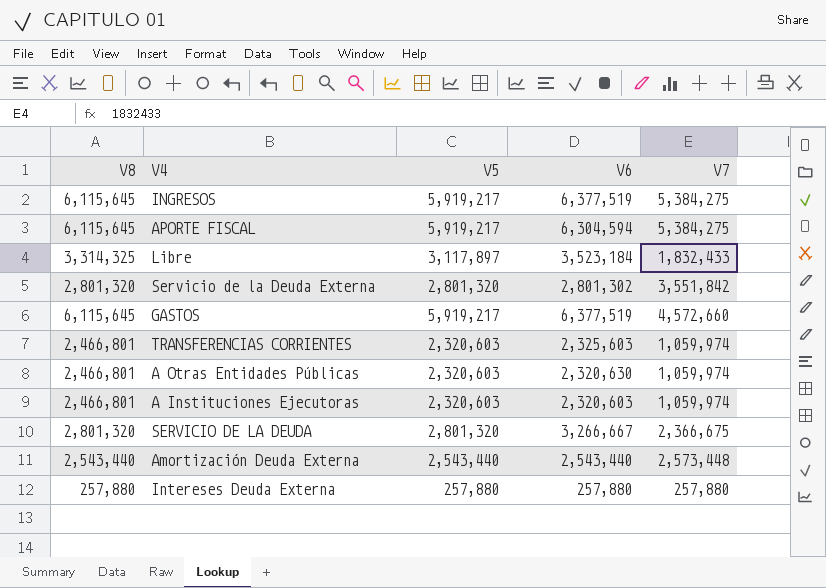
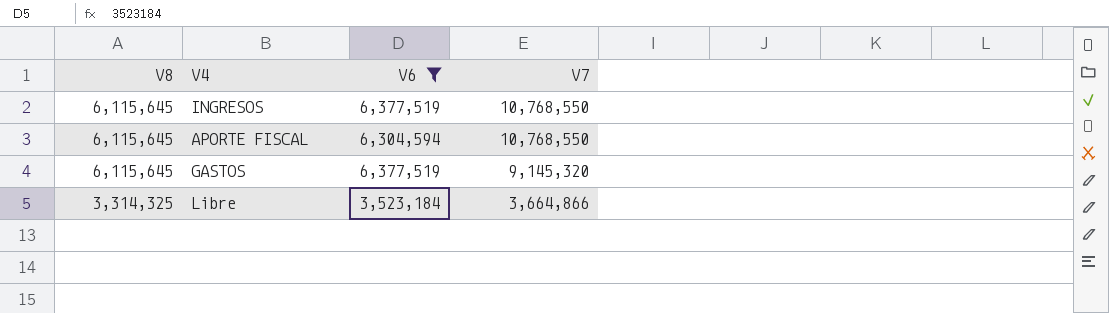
filter: none -> V6 >= 3,523,184
row order: none -> V8 descending
column V5 | position: 3 -> none
INGRESOS | V7: 5,384,275 -> 10,768,550
APORTE FISCAL | V7: 5,384,275 -> 10,768,550
GASTOS | V7: 4,572,660 -> 9,145,320
Libre | V7: 1,832,433 -> 3,664,866

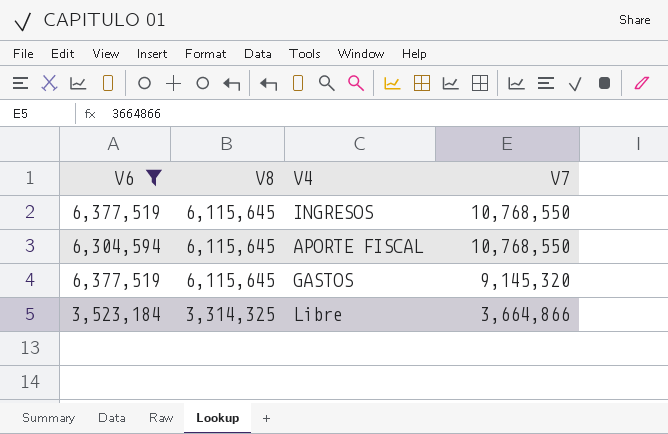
column V6 | position: 3 -> 1

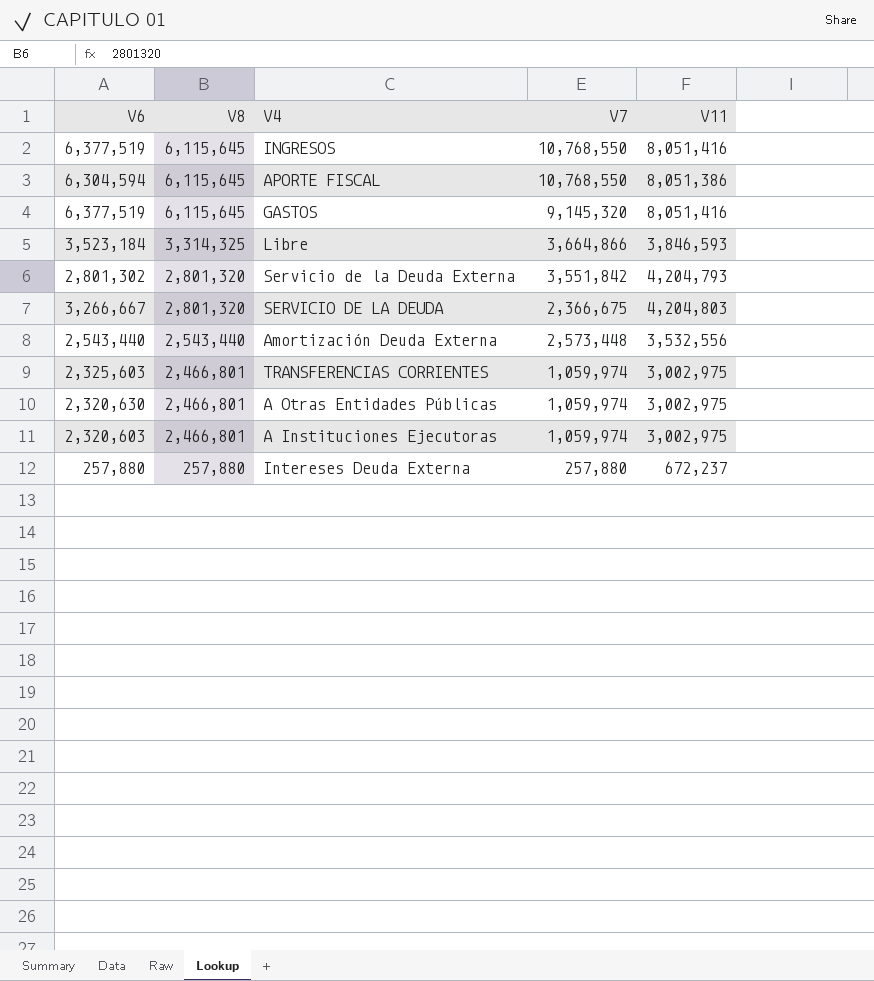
filter: V6 >= 3,523,184 -> none
column V11 | position: none -> 5

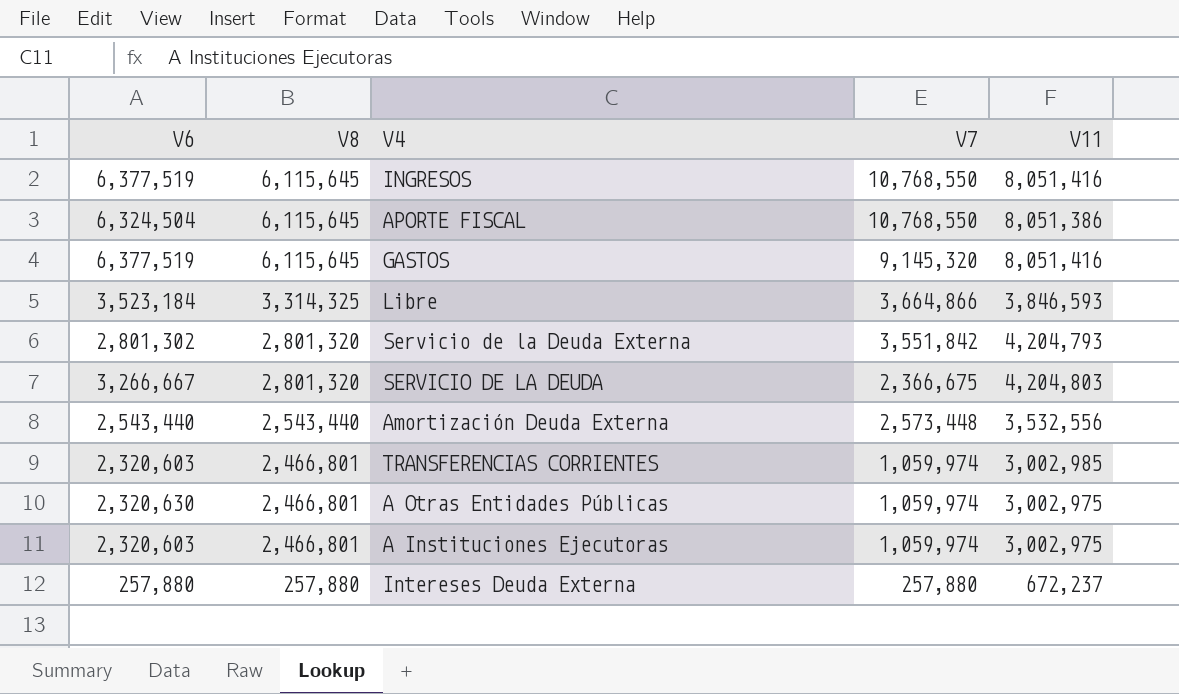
APORTE FISCAL | V6: 6,304,594 -> 6,324,504
TRANSFERENCIAS CORRIENTES | V6: 2,325,603 -> 2,320,603
TRANSFERENCIAS CORRIENTES | V11: 3,002,975 -> 3,002,985

